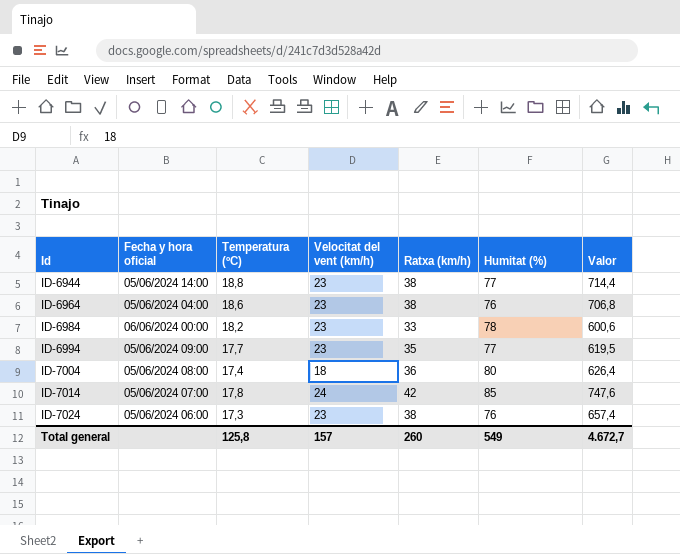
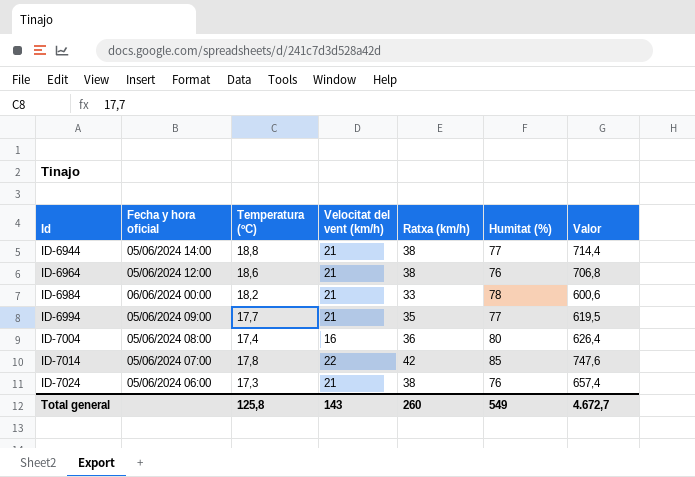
ID-6944 | Velocitat del vent (km/h): 23 -> 21
ID-6964 | Fecha y hora oficial: 05/06/2024 04:00 -> 05/06/2024 12:00
ID-6964 | Velocitat del vent (km/h): 23 -> 21
ID-6984 | Velocitat del vent (km/h): 23 -> 21
ID-6994 | Velocitat del vent (km/h): 23 -> 21
ID-7004 | Velocitat del vent (km/h): 18 -> 16
ID-7014 | Velocitat del vent (km/h): 24 -> 22
ID-7024 | Velocitat del vent (km/h): 23 -> 21
Total general | Velocitat del vent (km/h): 157 -> 143

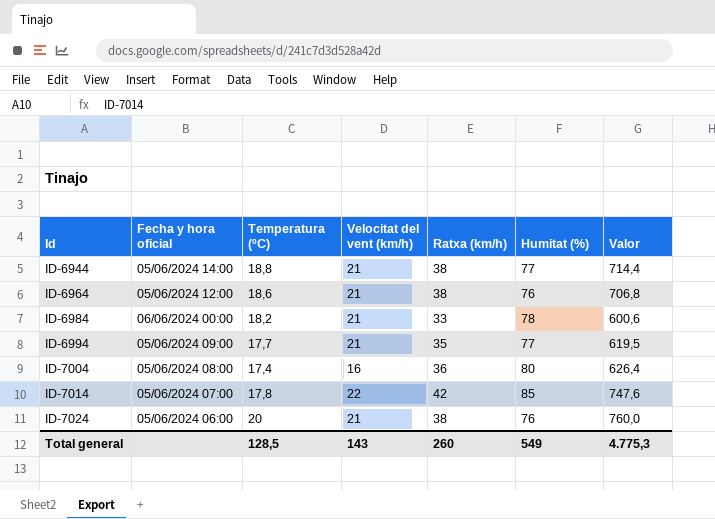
ID-7024 | Temperatura (ºC): 17,3 -> 20
ID-7024 | Valor: 657,4 -> 760,0
Total general | Temperatura (ºC): 125,8 -> 128,5
Total general | Valor: 4.672,7 -> 4.775,3

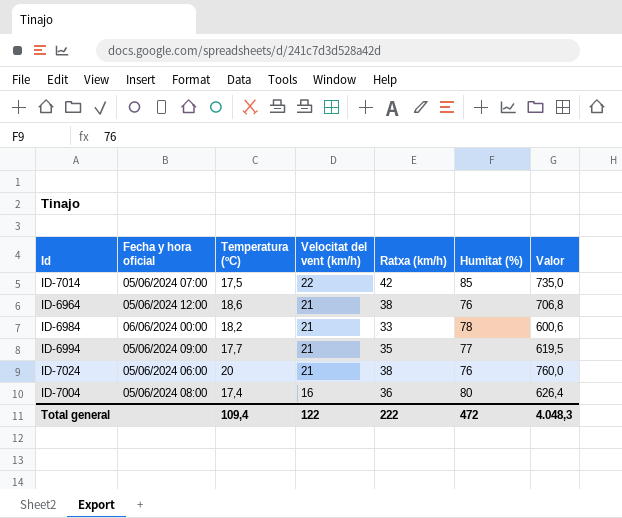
row order: Id ascending -> Velocitat del vent (km/h) descending
row ID-6944: 05/06/2024 14:00 | 18,8 | 21 | 38 | 77 | 714,4 -> none
ID-7014 | Temperatura (ºC): 17,8 -> 17,5
ID-7014 | Valor: 747,6 -> 735,0
Total general | Temperatura (ºC): 128,5 -> 109,4
Total general | Velocitat del vent (km/h): 143 -> 122
Total general | Ratxa (km/h): 260 -> 222
Total general | Humitat (%): 549 -> 472
Total general | Valor: 4.775,3 -> 4.048,3

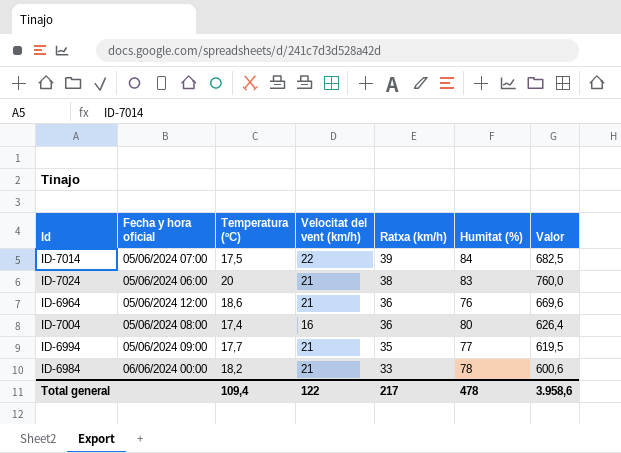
row order: Velocitat del vent (km/h) descending -> Ratxa (km/h) descending
ID-7014 | Ratxa (km/h): 42 -> 39
ID-7014 | Humitat (%): 85 -> 84
ID-7014 | Valor: 735,0 -> 682,5
ID-7024 | Humitat (%): 76 -> 83
ID-6964 | Ratxa (km/h): 38 -> 36
ID-6964 | Valor: 706,8 -> 669,6
Total general | Ratxa (km/h): 222 -> 217
Total general | Humitat (%): 472 -> 478
Total general | Valor: 4.048,3 -> 3.958,6

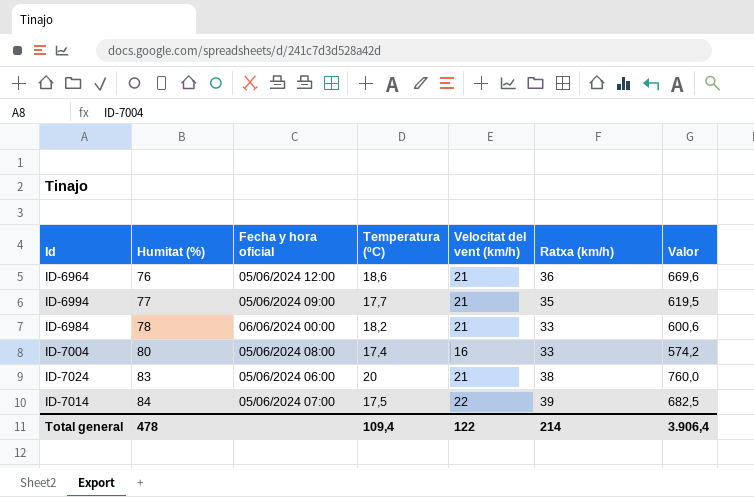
row order: Ratxa (km/h) descending -> Humitat (%) ascending
column Humitat (%) | position: 6 -> 2
ID-7004 | Ratxa (km/h): 36 -> 33
ID-7004 | Valor: 626,4 -> 574,2
Total general | Ratxa (km/h): 217 -> 214
Total general | Valor: 3.958,6 -> 3.906,4

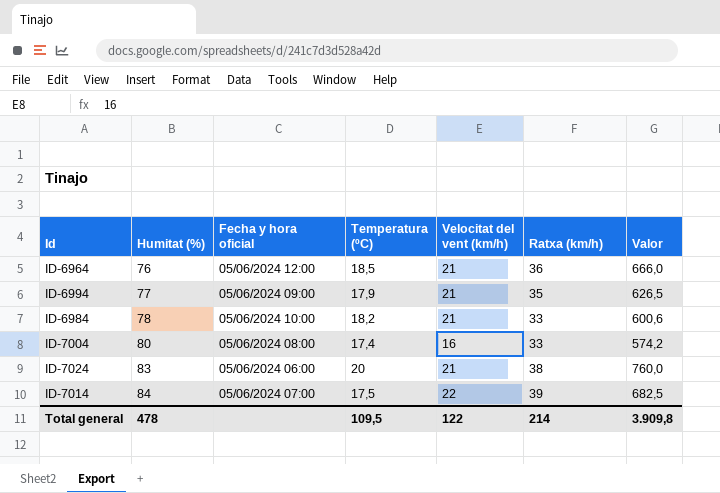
ID-6964 | Temperatura (ºC): 18,6 -> 18,5
ID-6964 | Valor: 669,6 -> 666,0
ID-6994 | Temperatura (ºC): 17,7 -> 17,9
ID-6994 | Valor: 619,5 -> 626,5
ID-6984 | Fecha y hora oficial: 06/06/2024 00:00 -> 05/06/2024 10:00
Total general | Temperatura (ºC): 109,4 -> 109,5
Total general | Valor: 3.906,4 -> 3.909,8

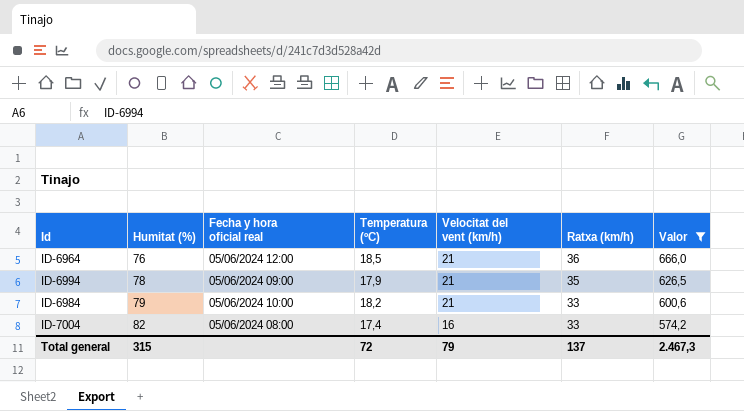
filter: none -> Valor <= 666,0
column name: Fecha y hora oficial -> Fecha y hora oficial real
ID-6994 | Humitat (%): 77 -> 78
ID-6984 | Humitat (%): 78 -> 79
ID-7004 | Humitat (%): 80 -> 82
Total general | Humitat (%): 478 -> 315
Total general | Temperatura (ºC): 109,5 -> 72
Total general | Velocitat del vent (km/h): 122 -> 79
Total general | Ratxa (km/h): 214 -> 137
Total general | Valor: 3.909,8 -> 2.467,3

